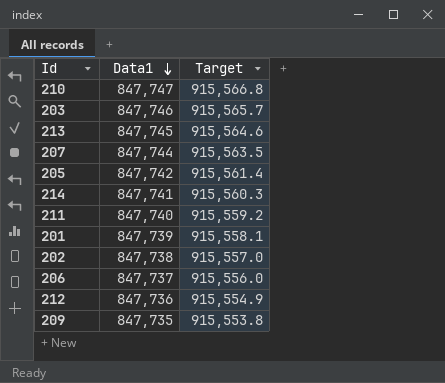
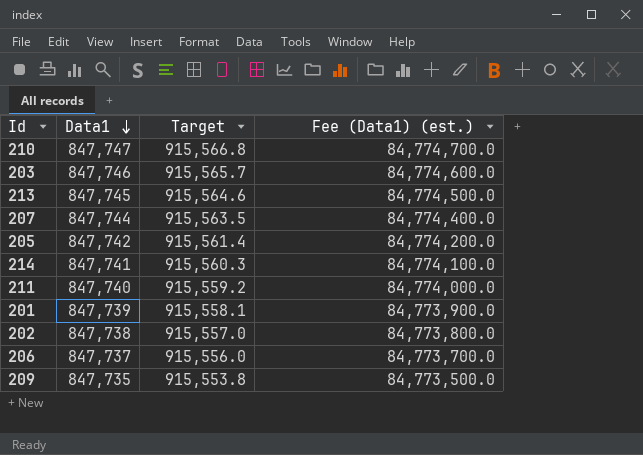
column Fee (Data1) (est.) | formula: none -> [Data1] * 100
row 212: 847,736 | 915,554.9 -> none

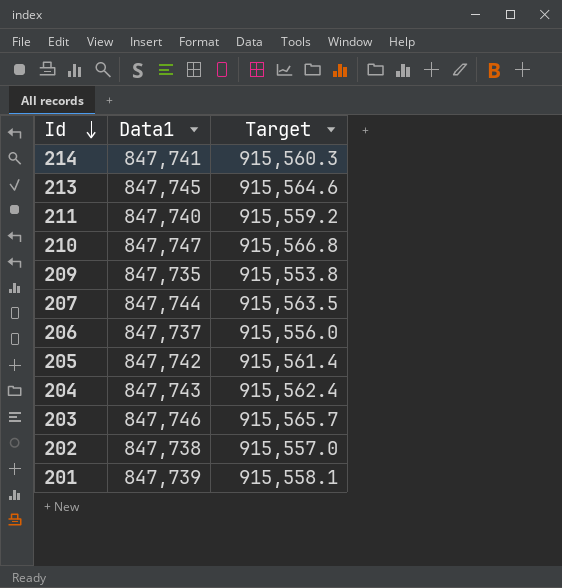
row order: Data1 descending -> Id descending
column Fee (Data1) (est.) | formula: [Data1] * 100 -> none
row 204: none -> 847,743 | 915,562.4

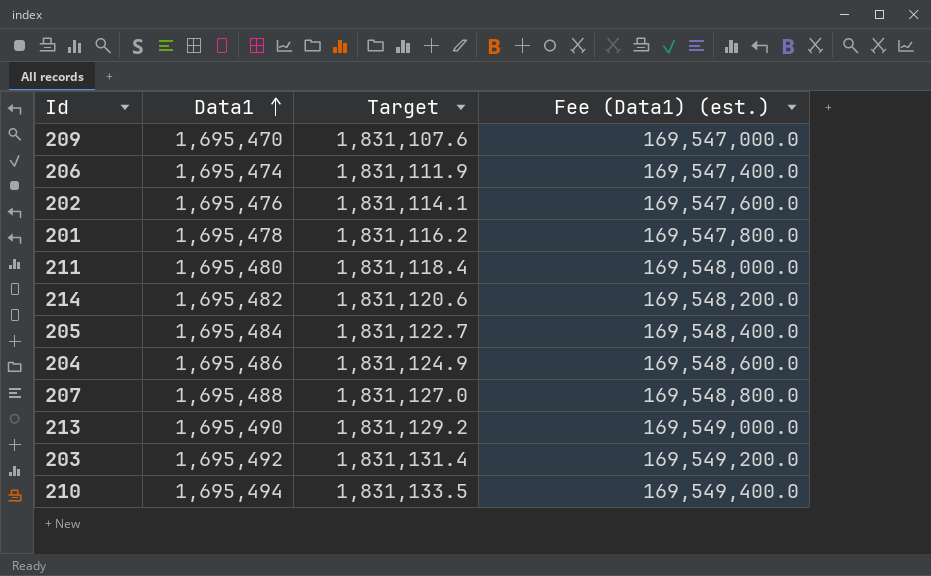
row order: Id descending -> Data1 ascending
column Fee (Data1) (est.) | formula: none -> [Data1] * 100
209 | Data1: 847,735 -> 1,695,470
209 | Target: 915,553.8 -> 1,831,107.6
206 | Data1: 847,737 -> 1,695,474
206 | Target: 915,556.0 -> 1,831,111.9
202 | Data1: 847,738 -> 1,695,476
202 | Target: 915,557.0 -> 1,831,114.1
201 | Data1: 847,739 -> 1,695,478
201 | Target: 915,558.1 -> 1,831,116.2
211 | Data1: 847,740 -> 1,695,480
211 | Target: 915,559.2 -> 1,831,118.4
214 | Data1: 847,741 -> 1,695,482
214 | Target: 915,560.3 -> 1,831,120.6
205 | Data1: 847,742 -> 1,695,484
205 | Target: 915,561.4 -> 1,831,122.7
204 | Data1: 847,743 -> 1,695,486
204 | Target: 915,562.4 -> 1,831,124.9
207 | Data1: 847,744 -> 1,695,488
207 | Target: 915,563.5 -> 1,831,127.0
213 | Data1: 847,745 -> 1,695,490
213 | Target: 915,564.6 -> 1,831,129.2
203 | Data1: 847,746 -> 1,695,492
203 | Target: 915,565.7 -> 1,831,131.4
210 | Data1: 847,747 -> 1,695,494
210 | Target: 915,566.8 -> 1,831,133.5

